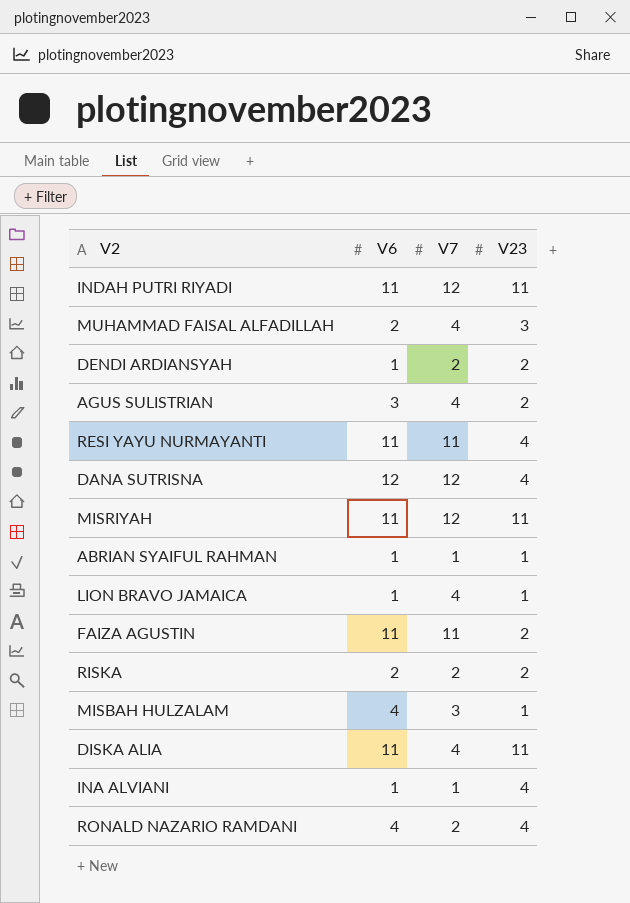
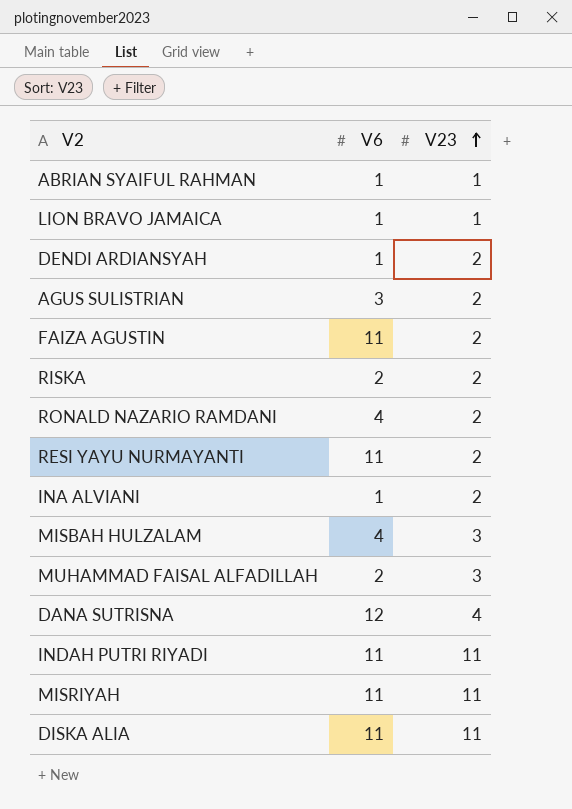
row order: none -> V23 ascending
column V7 | position: 3 -> none
RONALD NAZARIO RAMDANI | V23: 4 -> 2
RESI YAYU NURMAYANTI | V23: 4 -> 2
INA ALVIANI | V23: 4 -> 2
MISBAH HULZALAM | V23: 1 -> 3

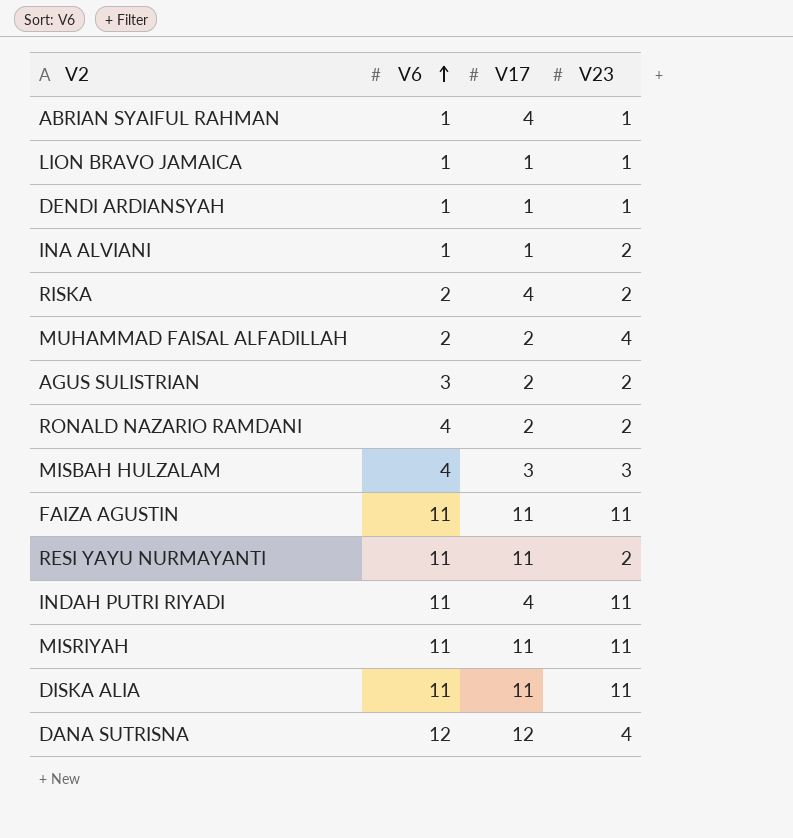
row order: V23 ascending -> V6 ascending
column V17 | position: none -> 3
DENDI ARDIANSYAH | V23: 2 -> 1
MUHAMMAD FAISAL ALFADILLAH | V23: 3 -> 4
FAIZA AGUSTIN | V23: 2 -> 11

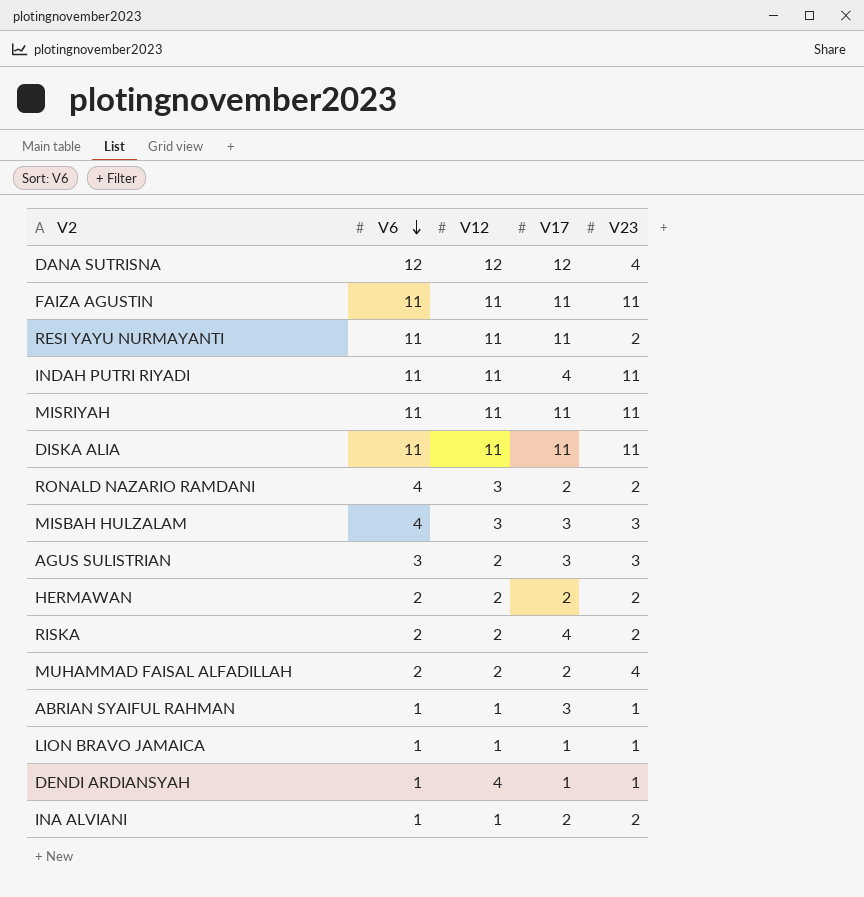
row order: V6 ascending -> V6 descending
column V12 | position: none -> 3
AGUS SULISTRIAN | V17: 2 -> 3
AGUS SULISTRIAN | V23: 2 -> 3
row HERMAWAN: none -> 2 | 2 | 2 | 2
ABRIAN SYAIFUL RAHMAN | V17: 4 -> 3
INA ALVIANI | V17: 1 -> 2

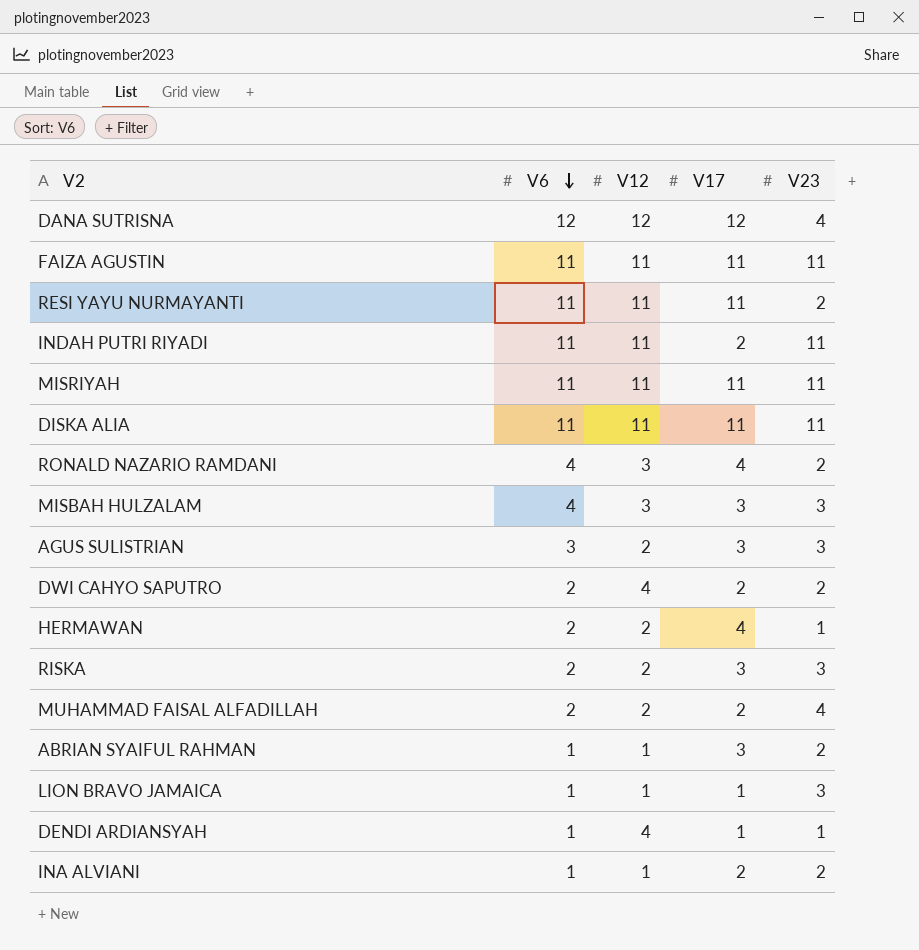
INDAH PUTRI RIYADI | V17: 4 -> 2
RONALD NAZARIO RAMDANI | V17: 2 -> 4
row DWI CAHYO SAPUTRO: none -> 2 | 4 | 2 | 2
HERMAWAN | V17: 2 -> 4
HERMAWAN | V23: 2 -> 1
RISKA | V17: 4 -> 3
RISKA | V23: 2 -> 3
ABRIAN SYAIFUL RAHMAN | V23: 1 -> 2
LION BRAVO JAMAICA | V23: 1 -> 3

